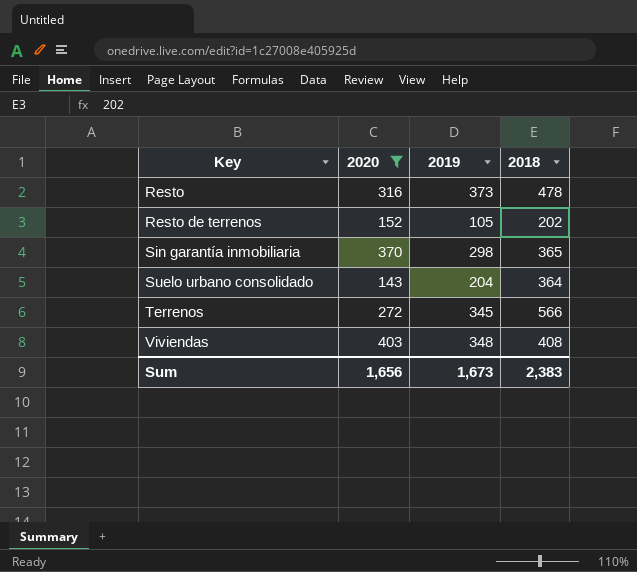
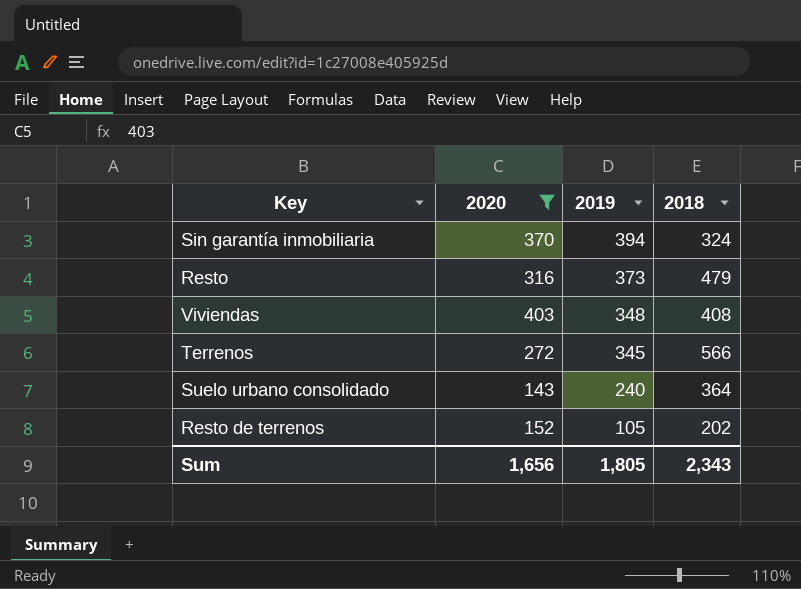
row order: Key ascending -> 2019 descending
Sin garantía inmobiliaria | 2019: 298 -> 394
Sin garantía inmobiliaria | 2018: 365 -> 324
Resto | 2018: 478 -> 479
Suelo urbano consolidado | 2019: 204 -> 240
Sum | 2019: 1,673 -> 1,805
Sum | 2018: 2,383 -> 2,343

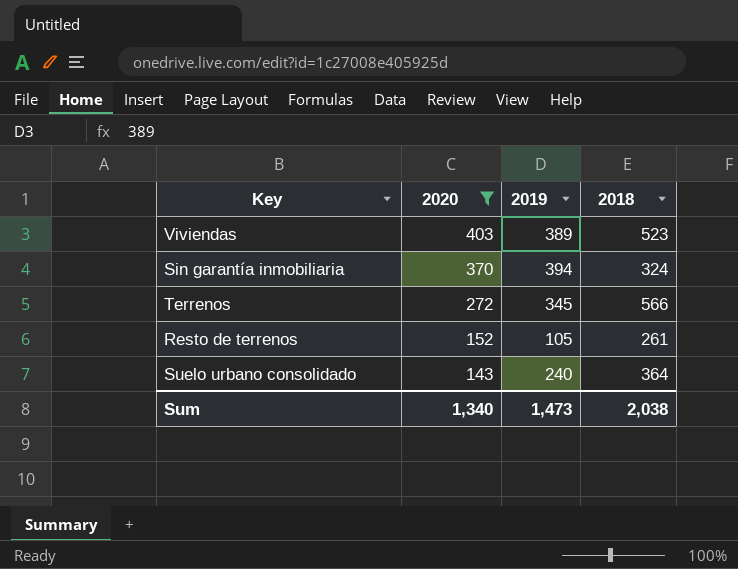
row order: 2019 descending -> 2020 descending
row Resto: 316 | 373 | 479 -> none
Viviendas | 2019: 348 -> 389
Viviendas | 2018: 408 -> 523
Resto de terrenos | 2018: 202 -> 261
Sum | 2020: 1,656 -> 1,340
Sum | 2019: 1,805 -> 1,473
Sum | 2018: 2,343 -> 2,038

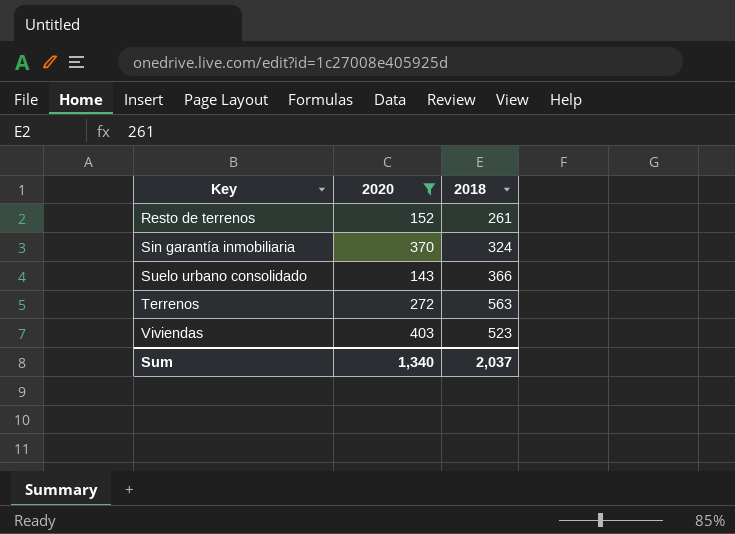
row order: 2020 descending -> Key ascending
column 2019 | position: 3 -> none
Suelo urbano consolidado | 2018: 364 -> 366
Terrenos | 2018: 566 -> 563
Sum | 2018: 2,038 -> 2,037

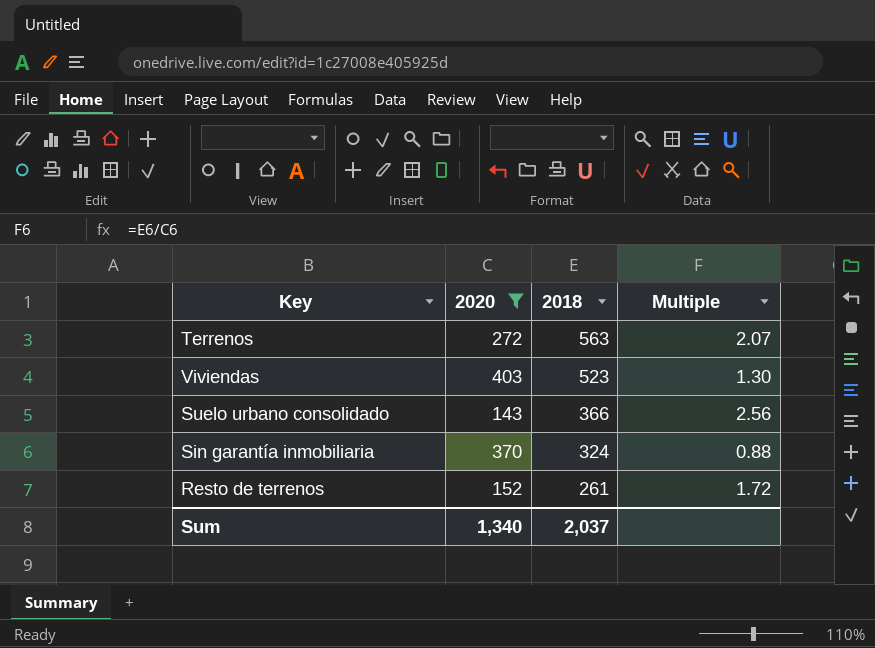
row order: Key ascending -> 2018 descending
column Multiple | formula: none -> [2018] / [2020]

